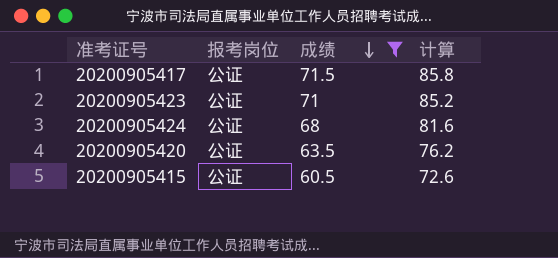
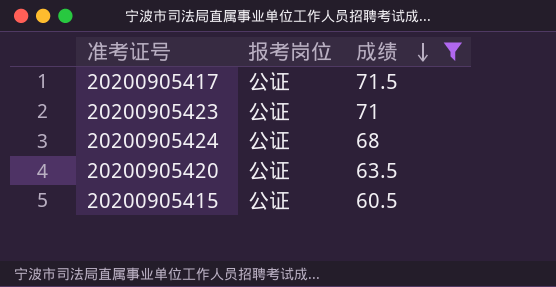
column 计算 | formula: [成绩] * 1.2 -> none

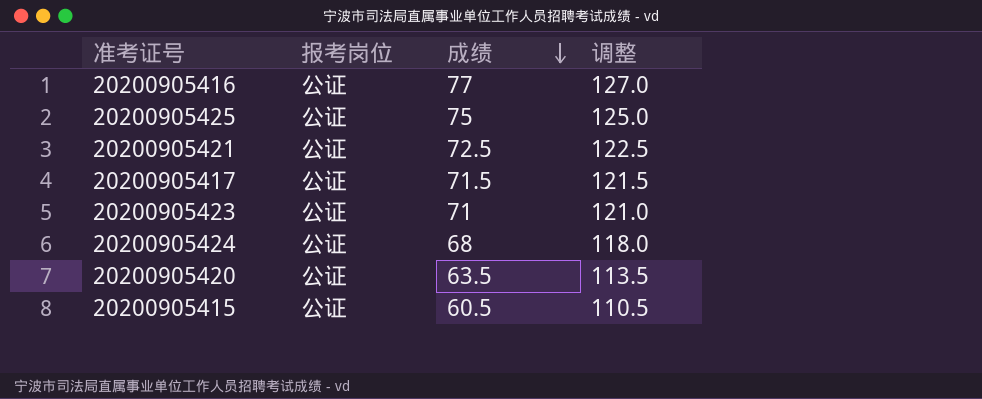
filter: 成绩 <= 71.5 -> none
column 调整 | formula: none -> [成绩] + 50

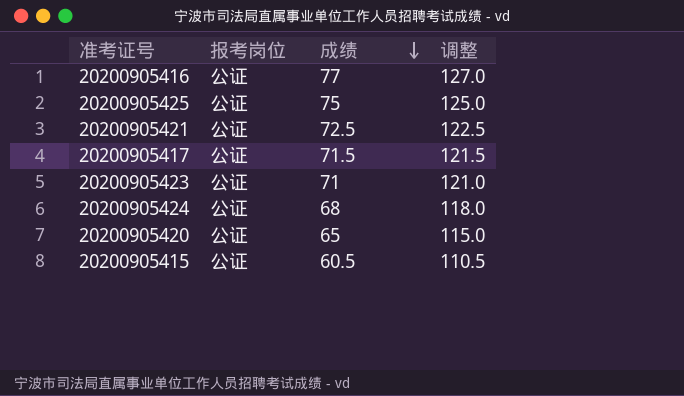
20200905420 | 成绩: 63.5 -> 65
20200905420 | 调整: 113.5 -> 115.0

